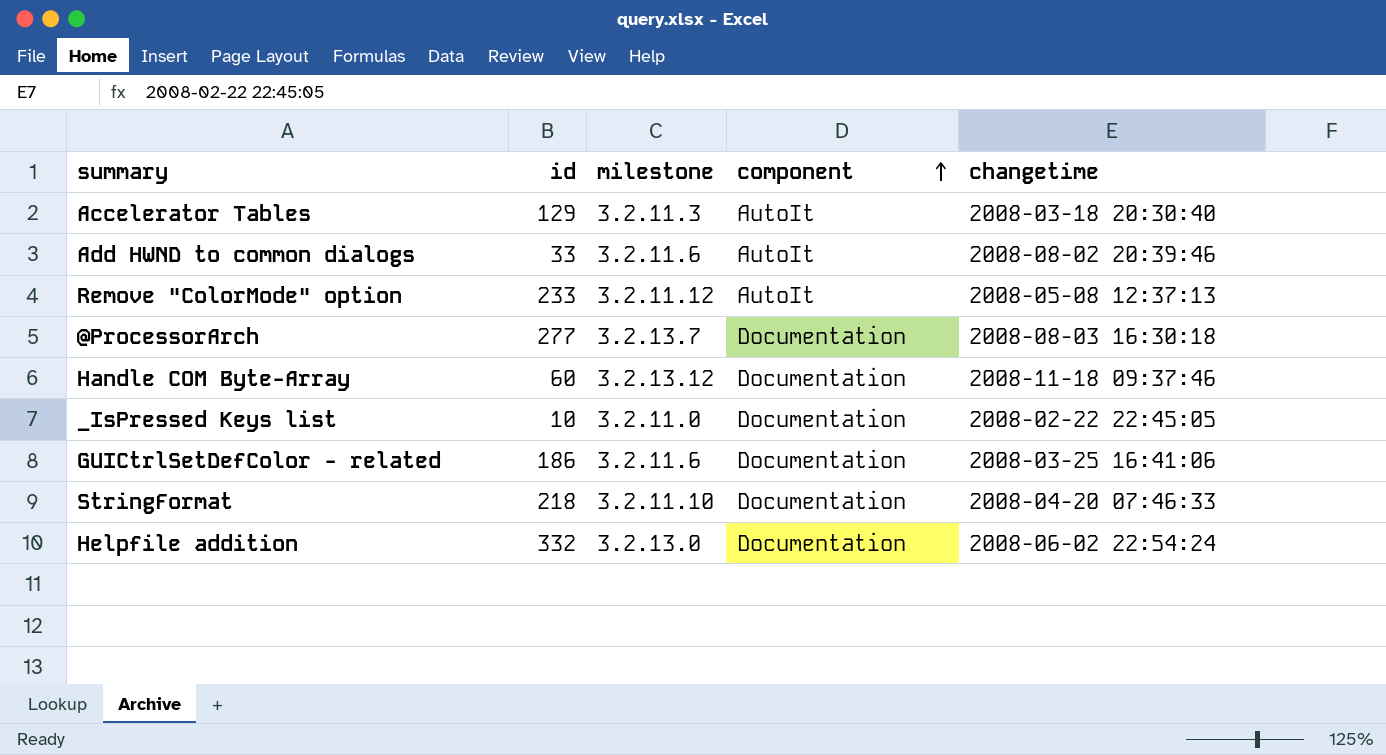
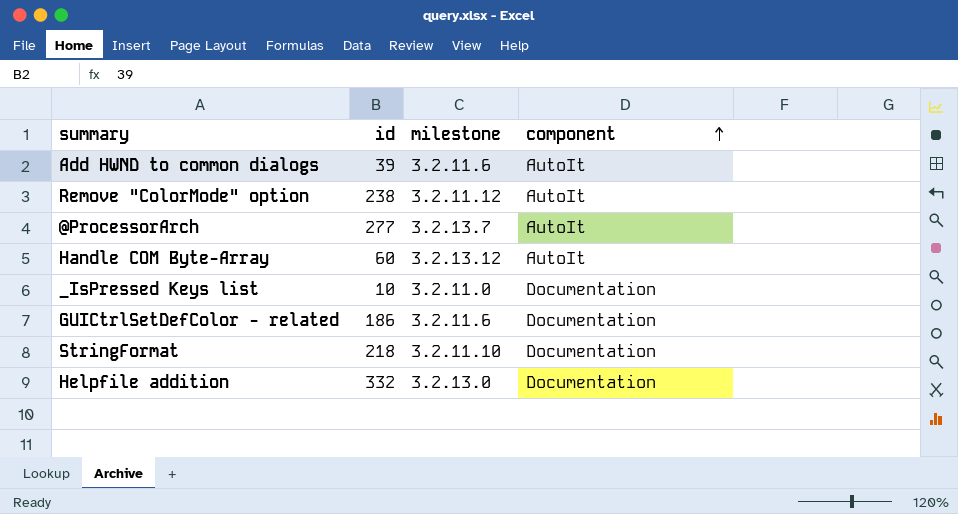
column changetime | position: 5 -> none
row Accelerator Tables: 129 | 3.2.11.3 | AutoIt | 2008-03-18 20:30:40 -> none
Add HWND to common dialogs | id: 33 -> 39
Remove "ColorMode" option | id: 233 -> 238
@ProcessorArch | component: Documentation -> AutoIt
Handle COM Byte-Array | component: Documentation -> AutoIt

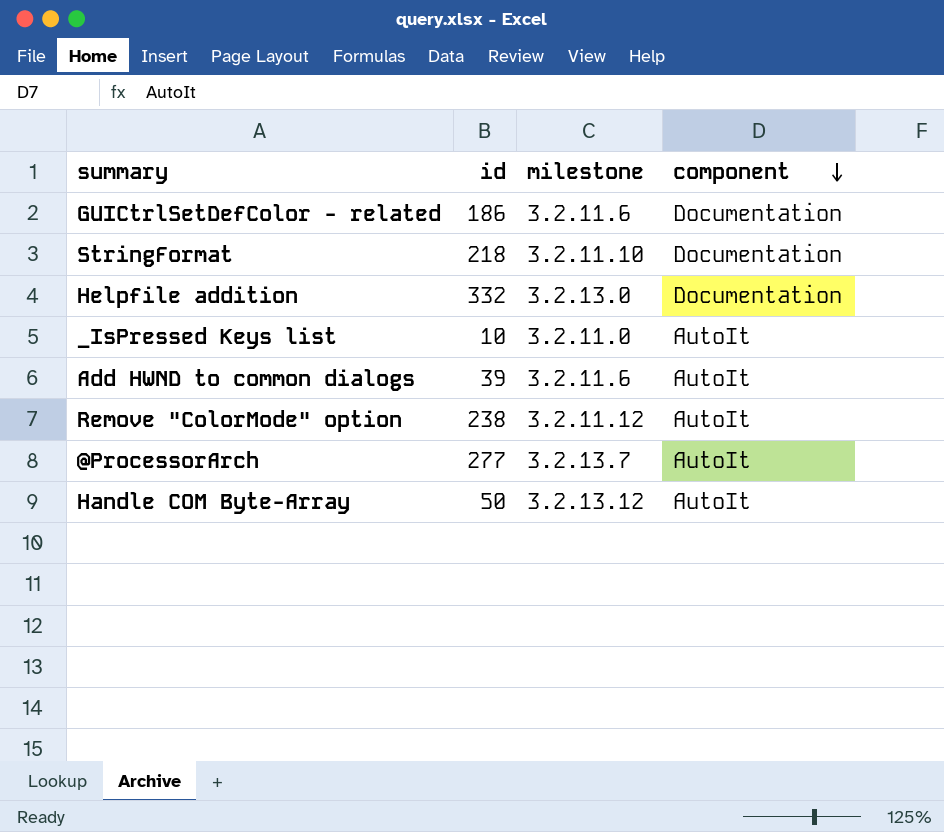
row order: component ascending -> component descending
_IsPressed Keys list | component: Documentation -> AutoIt
Handle COM Byte-Array | id: 60 -> 50

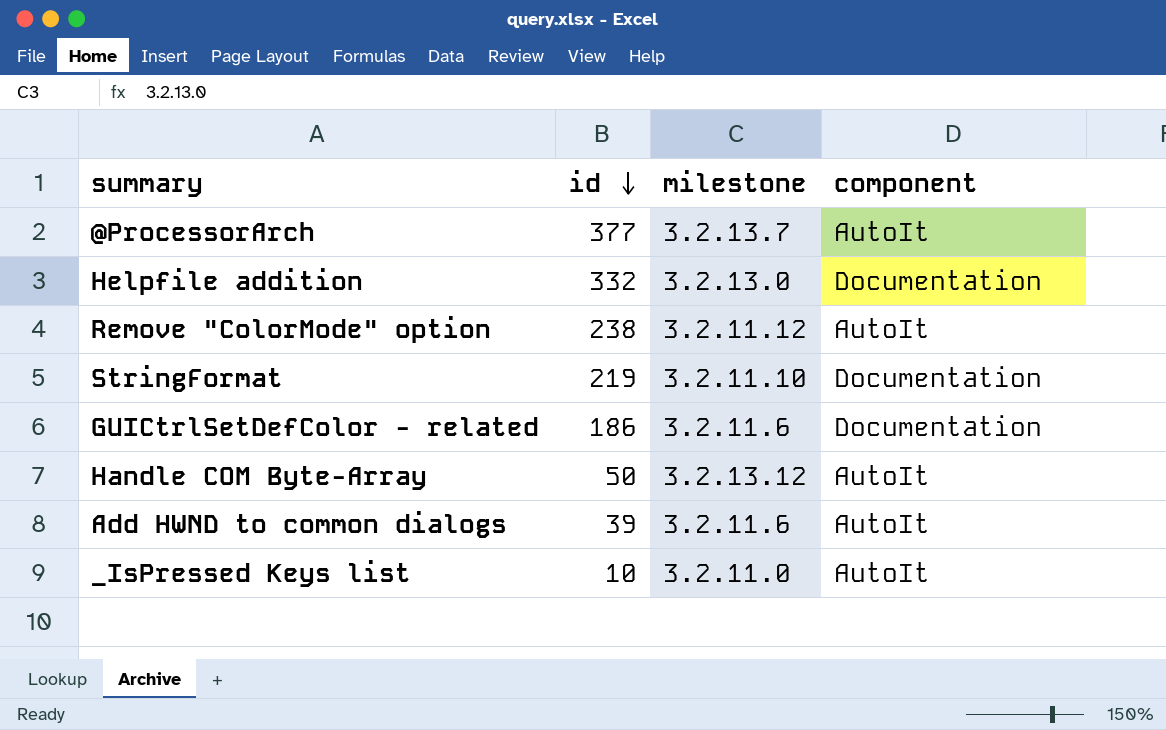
row order: component descending -> id descending
@ProcessorArch | id: 277 -> 377
StringFormat | id: 218 -> 219

